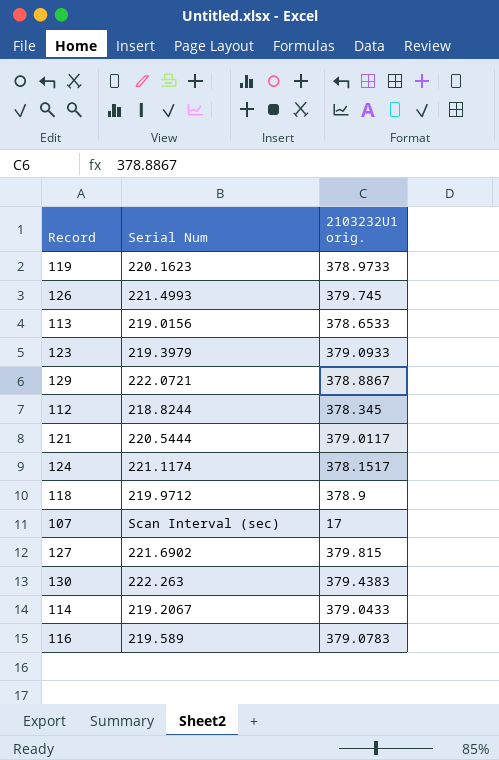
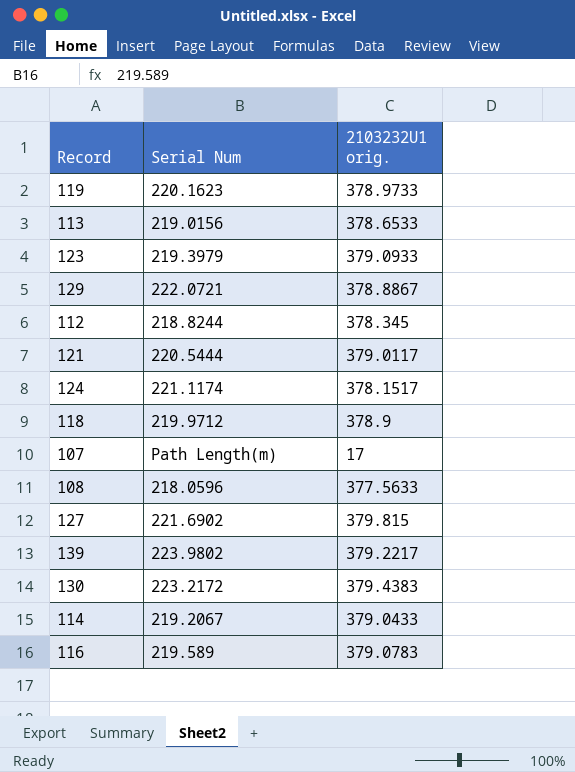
row 126: 221.4993 | 379.745 -> none
107 | Serial Num: Scan Interval (sec) -> Path Length(m)
row 108: none -> 218.0596 | 377.5633
row 139: none -> 223.9802 | 379.2217
130 | Serial Num: 222.263 -> 223.2172

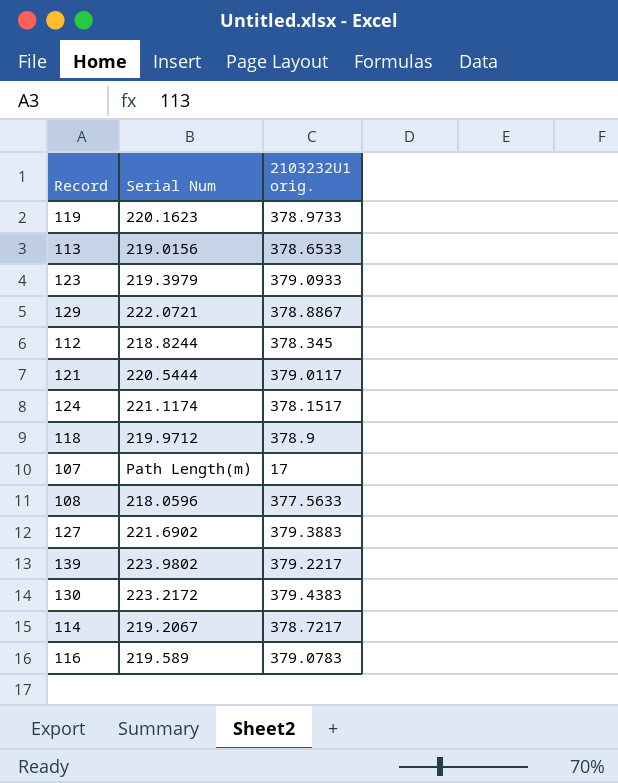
127 | 2103232U1 orig.: 379.815 -> 379.3883
114 | 2103232U1 orig.: 379.0433 -> 378.7217

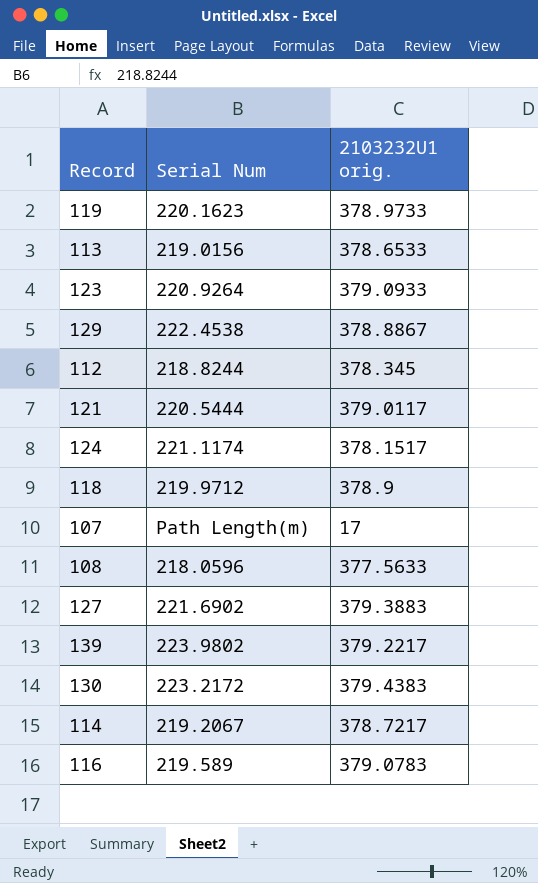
123 | Serial Num: 219.3979 -> 220.9264
129 | Serial Num: 222.0721 -> 222.4538

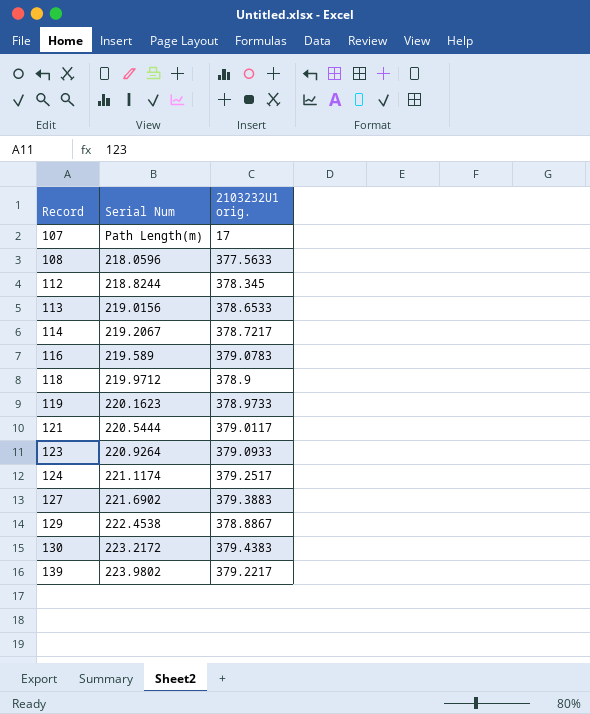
row order: none -> Record ascending
124 | 2103232U1 orig.: 378.1517 -> 379.2517

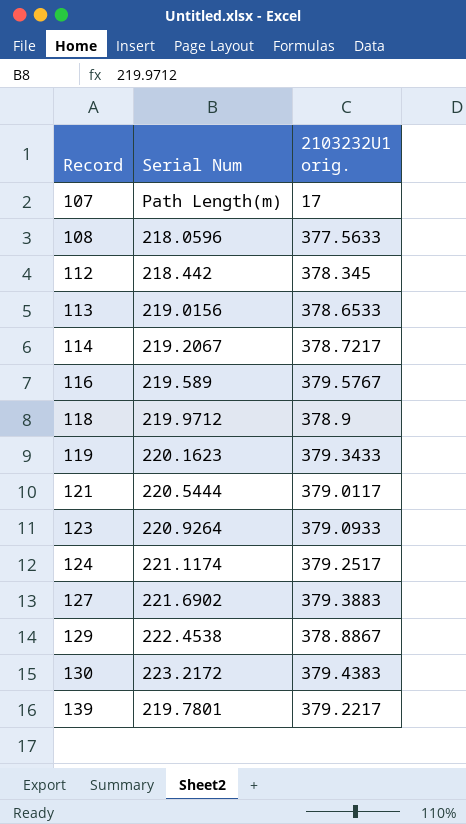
112 | Serial Num: 218.8244 -> 218.442
116 | 2103232U1 orig.: 379.0783 -> 379.5767
119 | 2103232U1 orig.: 378.9733 -> 379.3433
139 | Serial Num: 223.9802 -> 219.7801

